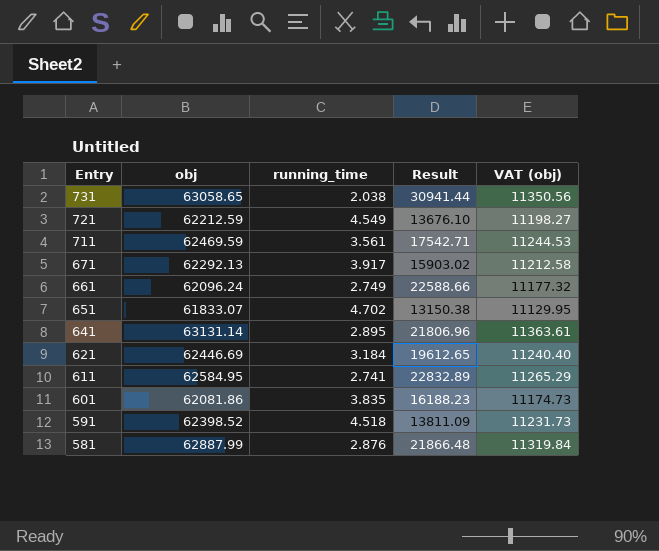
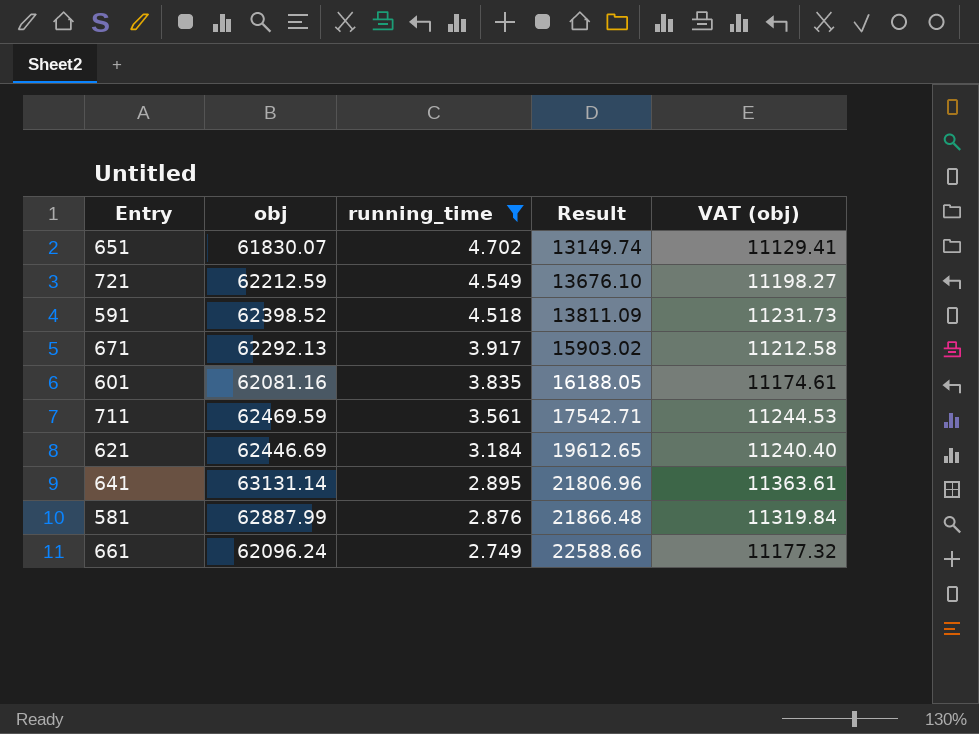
filter: none -> running_time >= 2.749
row order: Entry descending -> running_time descending
651 | obj: 61833.07 -> 61830.07
651 | Result: 13150.38 -> 13149.74
651 | VAT (obj): 11129.95 -> 11129.41
601 | obj: 62081.86 -> 62081.16
601 | Result: 16188.23 -> 16188.05
601 | VAT (obj): 11174.73 -> 11174.61

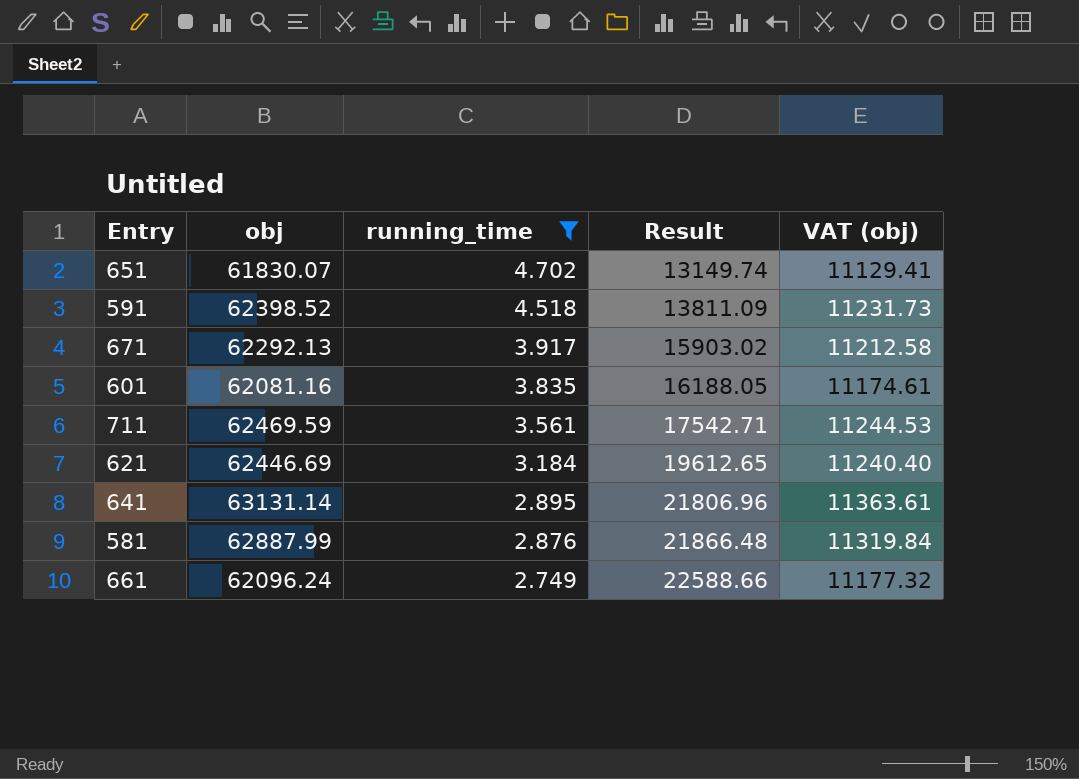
row 721: 62212.59 | 4.549 | 13676.10 | 11198.27 -> none

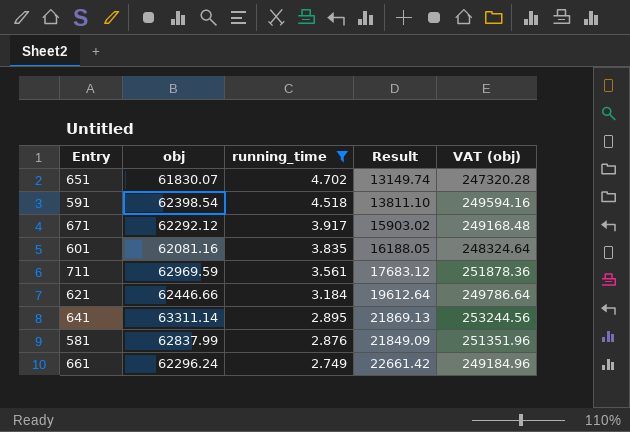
column VAT (obj) | formula: [obj] * 0.18 -> [obj] * 4
591 | obj: 62398.52 -> 62398.54
591 | Result: 13811.09 -> 13811.10
671 | obj: 62292.13 -> 62292.12
711 | obj: 62469.59 -> 62969.59
711 | Result: 17542.71 -> 17683.12
621 | obj: 62446.69 -> 62446.66
621 | Result: 19612.65 -> 19612.64
641 | obj: 63131.14 -> 63311.14
641 | Result: 21806.96 -> 21869.13
581 | obj: 62887.99 -> 62837.99
581 | Result: 21866.48 -> 21849.09
661 | obj: 62096.24 -> 62296.24
661 | Result: 22588.66 -> 22661.42

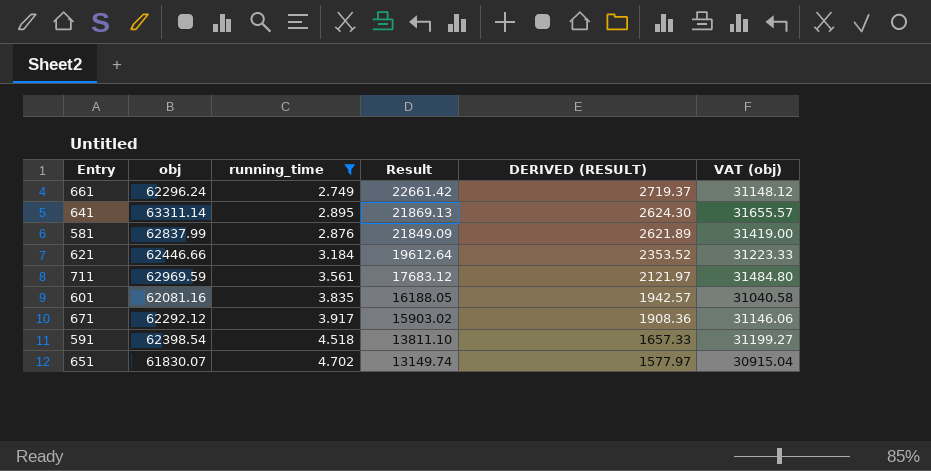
row order: running_time descending -> Result descending
column DERIVED (RESULT) | formula: none -> [Result] * 0.12
column VAT (obj) | formula: [obj] * 4 -> [obj] * 0.5

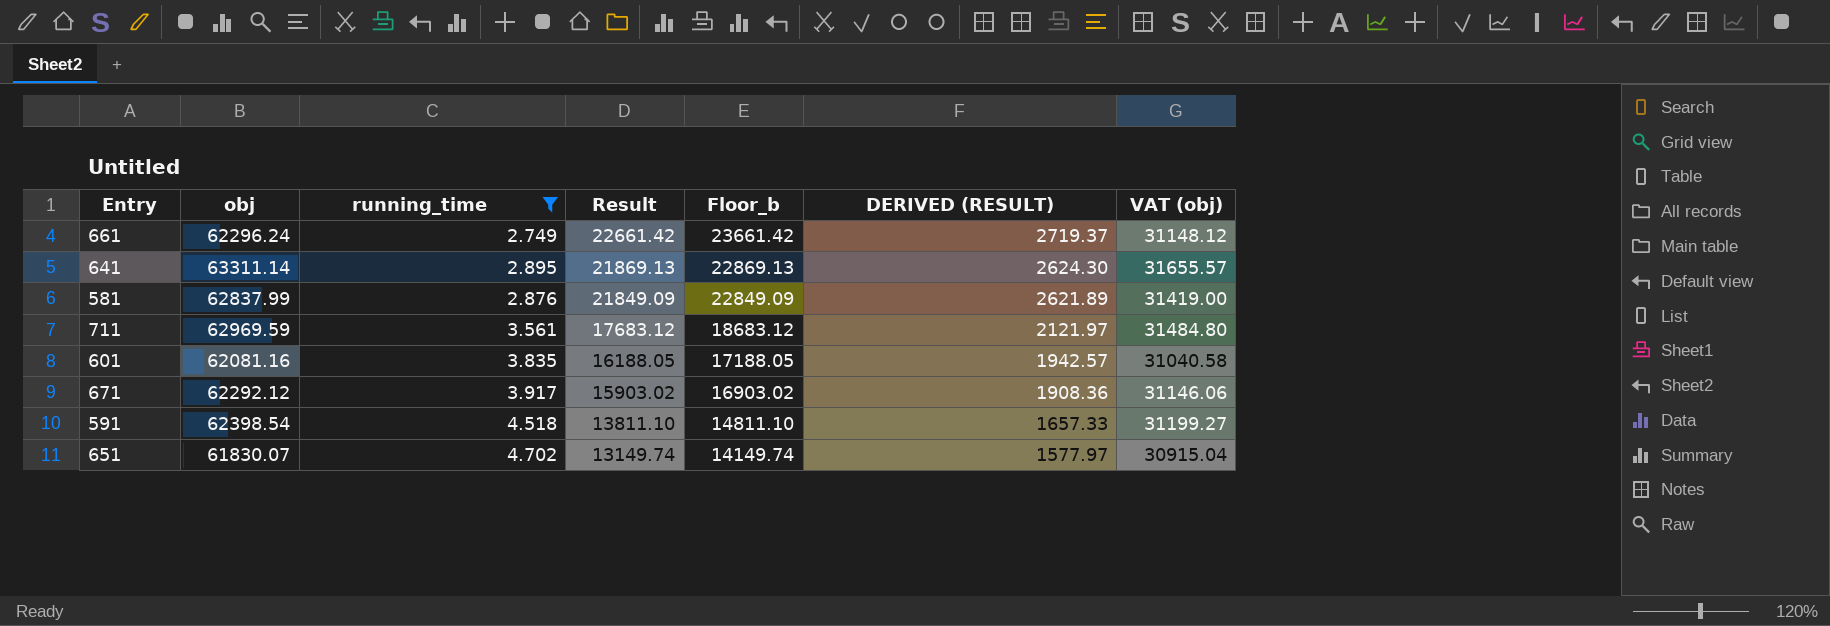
column Floor_b | formula: none -> [Result] + 1000
row 621: 62446.66 | 3.184 | 19612.64 | 2353.52 | 31223.33 -> none

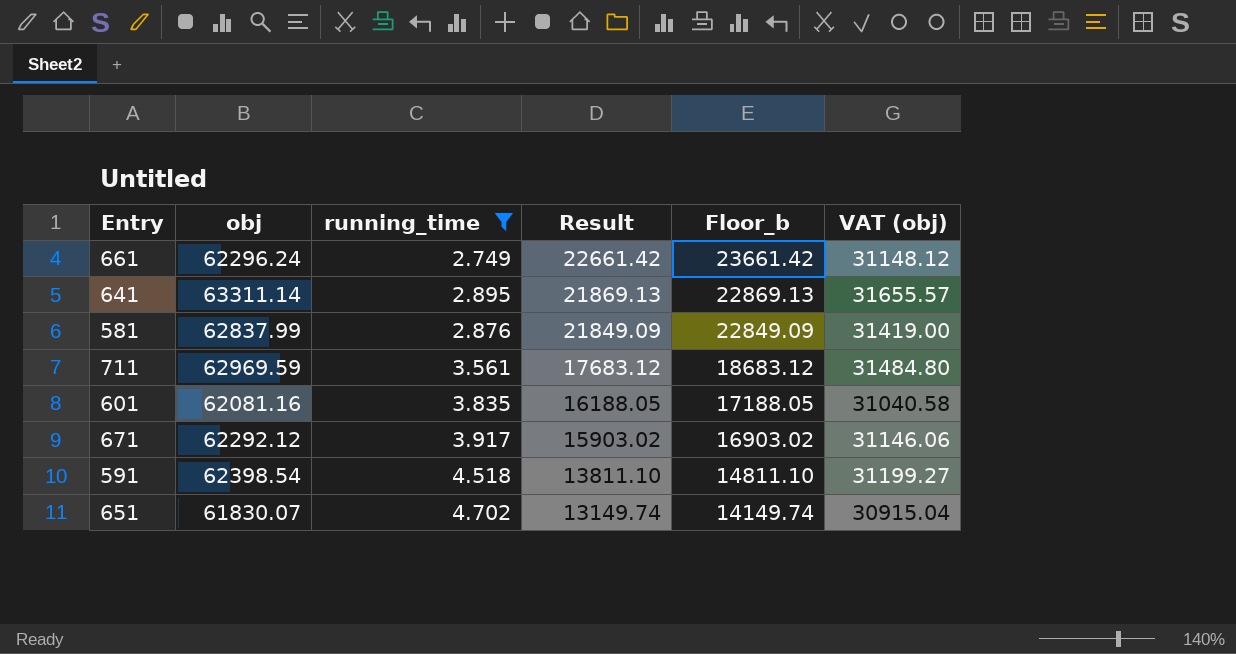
column DERIVED (RESULT) | formula: [Result] * 0.12 -> none

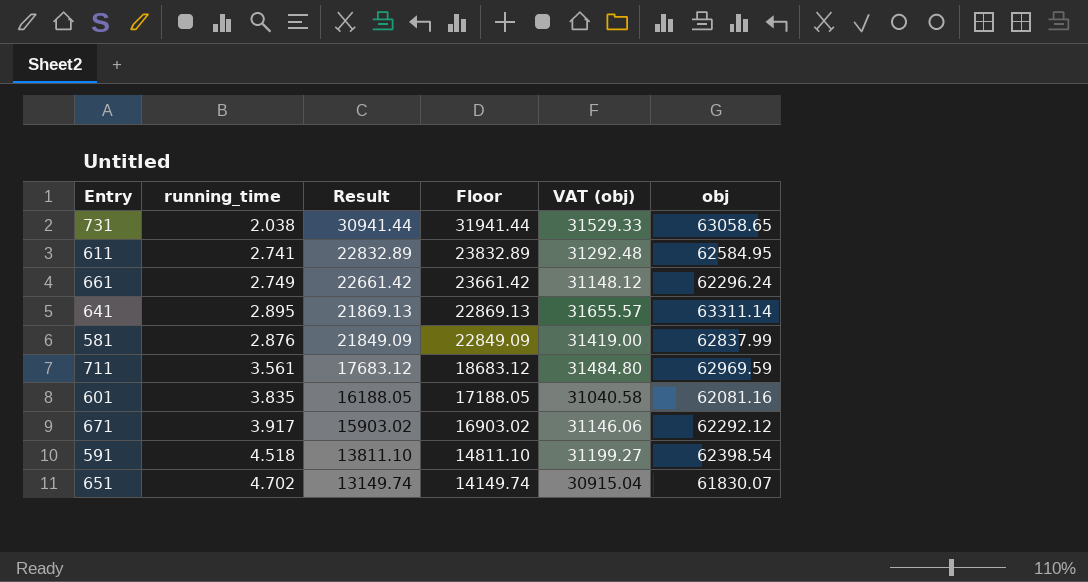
filter: running_time >= 2.749 -> none
column name: Floor_b -> Floor
column obj | position: 2 -> 6

